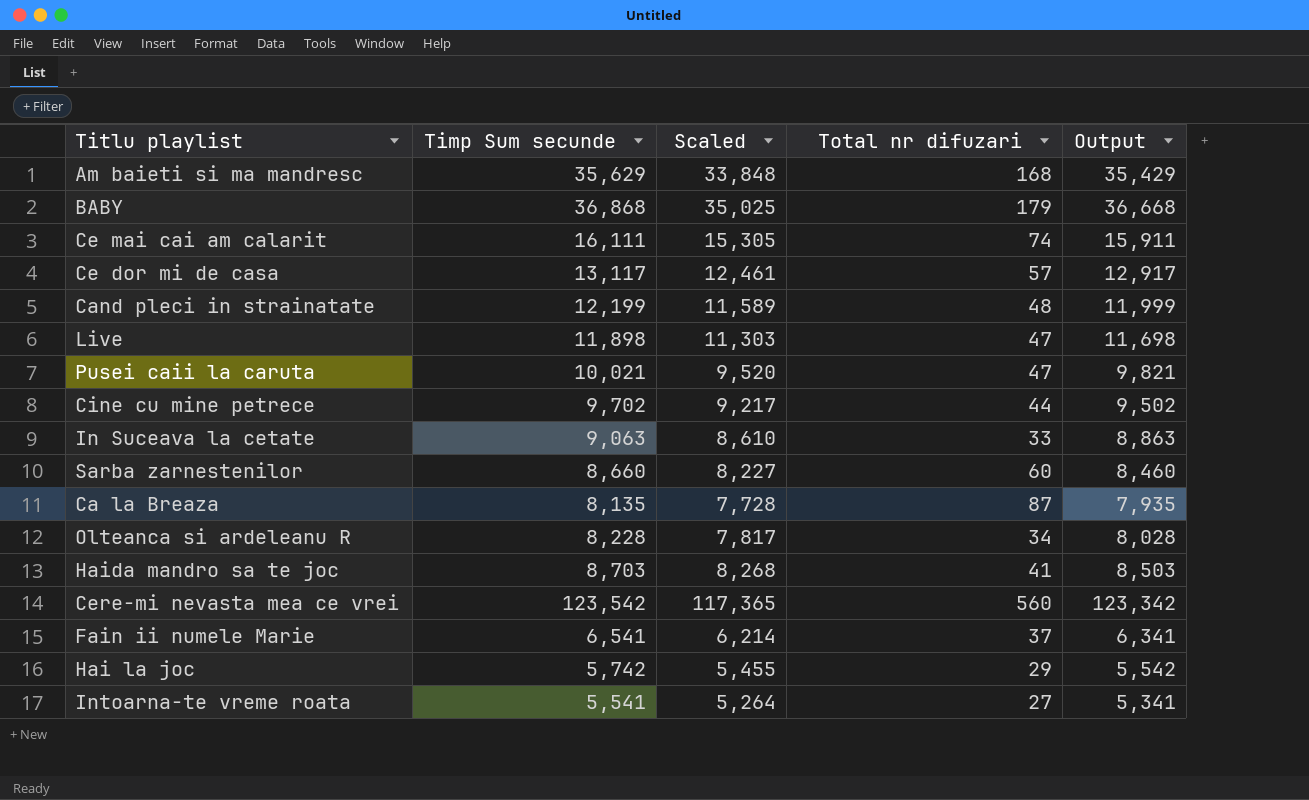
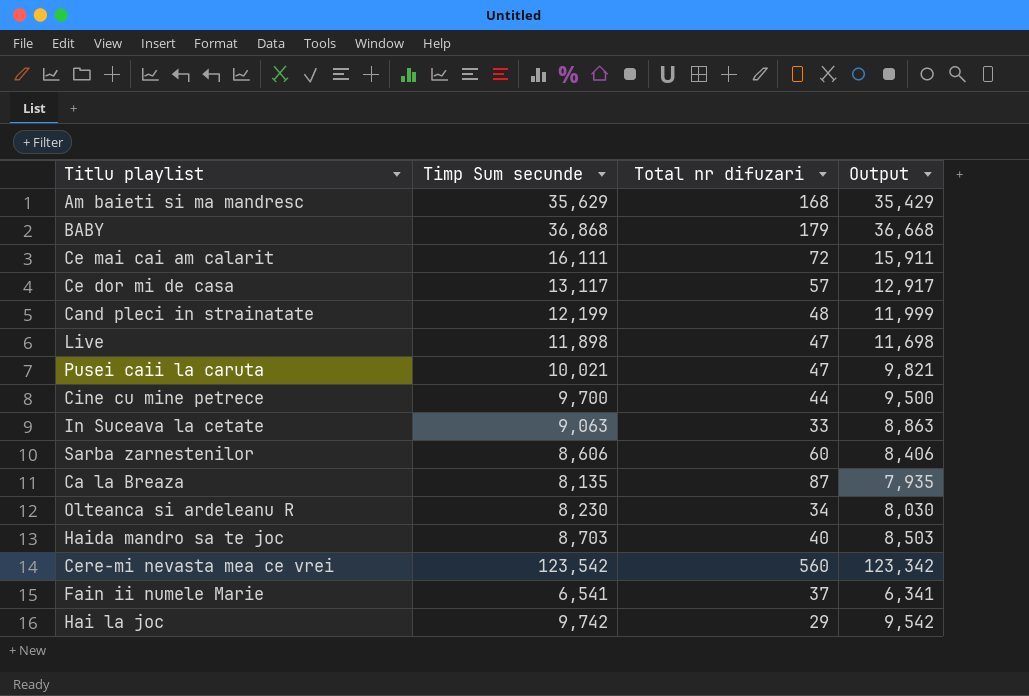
column Scaled | formula: [Timp Sum secunde] * 0.95 -> none
row Intoarna-te vreme roata: 5,541 | 5,264 | 27 | 5,341 -> none
Ce mai cai am calarit | Total nr difuzari: 74 -> 72
Cine cu mine petrece | Timp Sum secunde: 9,702 -> 9,700
Cine cu mine petrece | Output: 9,502 -> 9,500
Sarba zarnestenilor | Timp Sum secunde: 8,660 -> 8,606
Sarba zarnestenilor | Output: 8,460 -> 8,406
Olteanca si ardeleanu R | Timp Sum secunde: 8,228 -> 8,230
Olteanca si ardeleanu R | Output: 8,028 -> 8,030
Haida mandro sa te joc | Total nr difuzari: 41 -> 40
Hai la joc | Timp Sum secunde: 5,742 -> 9,742
Hai la joc | Output: 5,542 -> 9,542

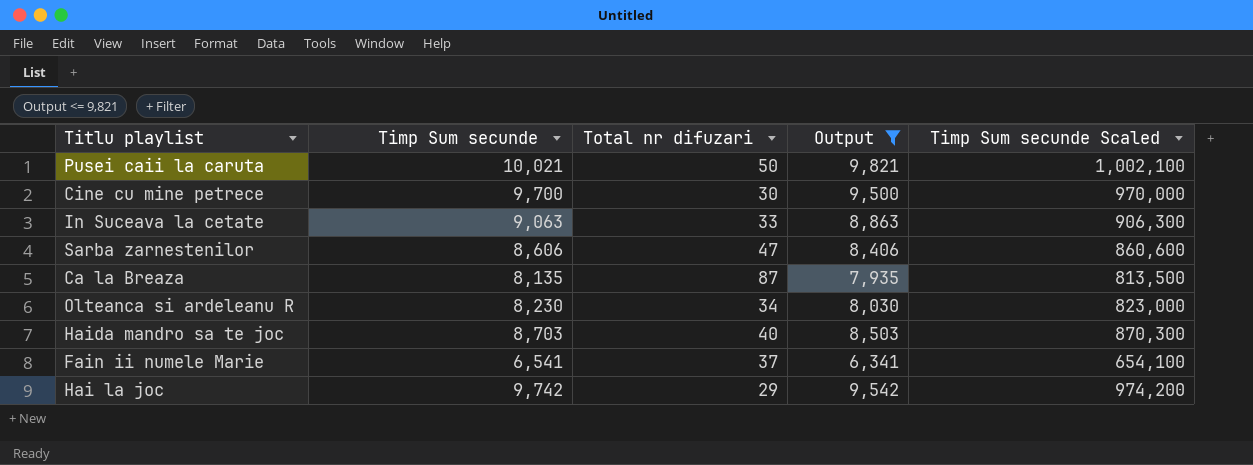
filter: none -> Output <= 9,821
column Timp Sum secunde Scaled | formula: none -> [Timp Sum secunde] * 100
Pusei caii la caruta | Total nr difuzari: 47 -> 50
Cine cu mine petrece | Total nr difuzari: 44 -> 30
Sarba zarnestenilor | Total nr difuzari: 60 -> 47

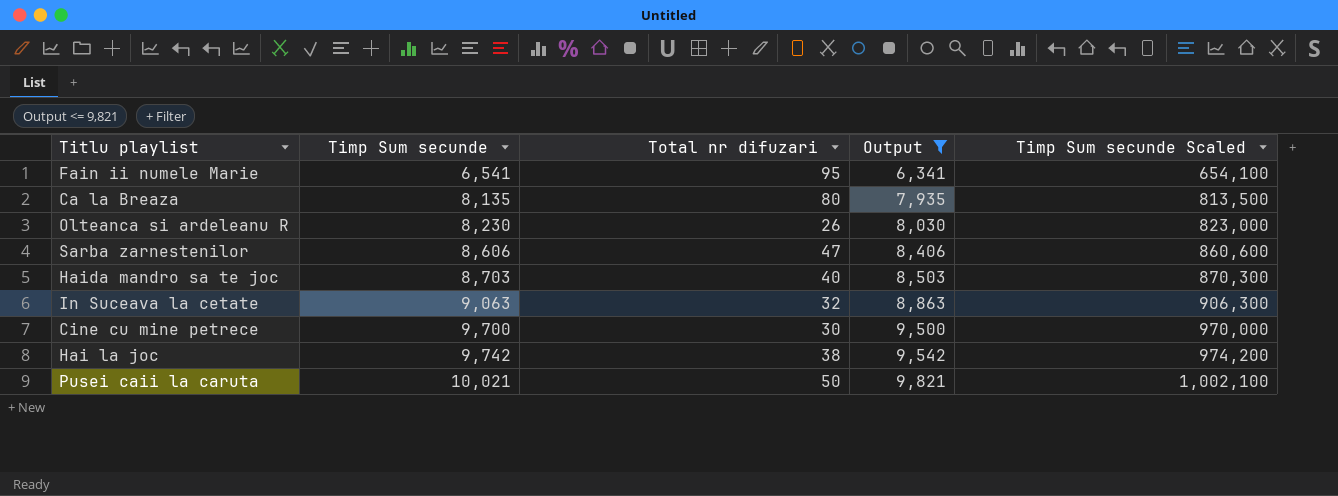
row order: none -> Timp Sum secunde ascending
Fain ii numele Marie | Total nr difuzari: 37 -> 95
Ca la Breaza | Total nr difuzari: 87 -> 80
Olteanca si ardeleanu R | Total nr difuzari: 34 -> 26
In Suceava la cetate | Total nr difuzari: 33 -> 32
Hai la joc | Total nr difuzari: 29 -> 38

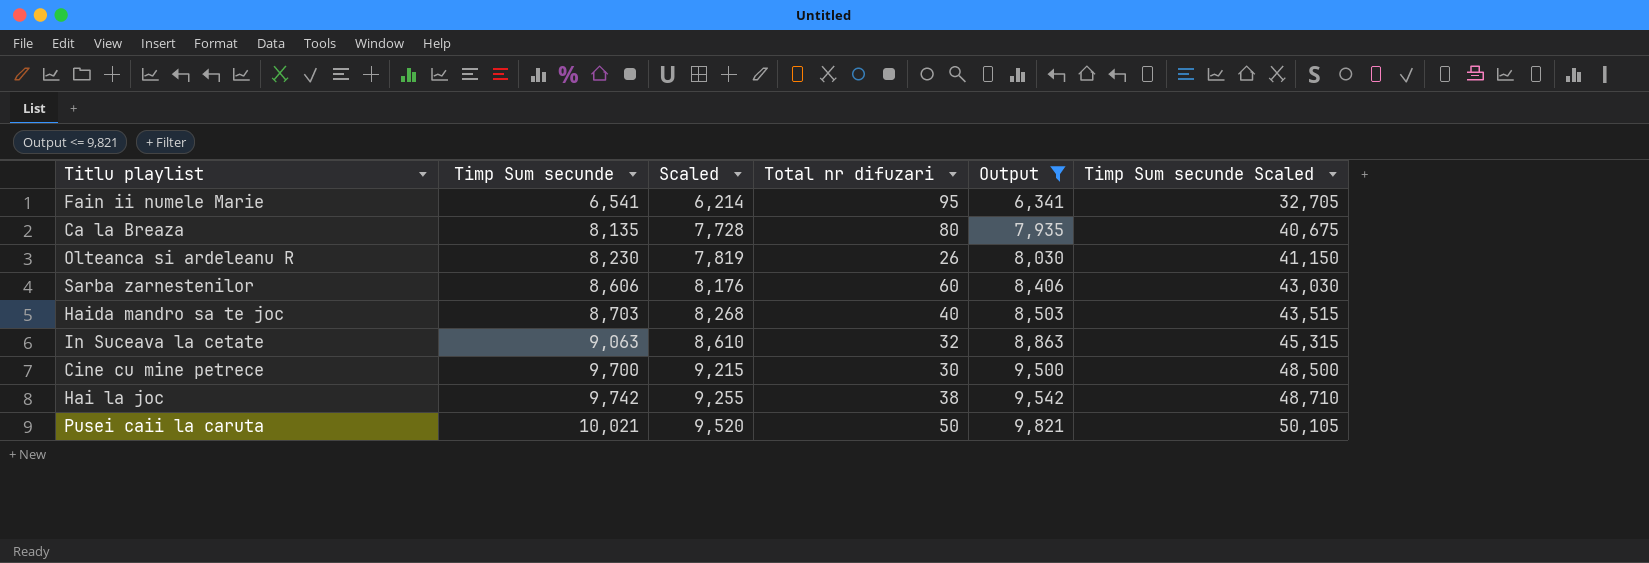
column Scaled | formula: none -> [Timp Sum secunde] * 0.95
column Timp Sum secunde Scaled | formula: [Timp Sum secunde] * 100 -> [Timp Sum secunde] * 5
Sarba zarnestenilor | Total nr difuzari: 47 -> 60

